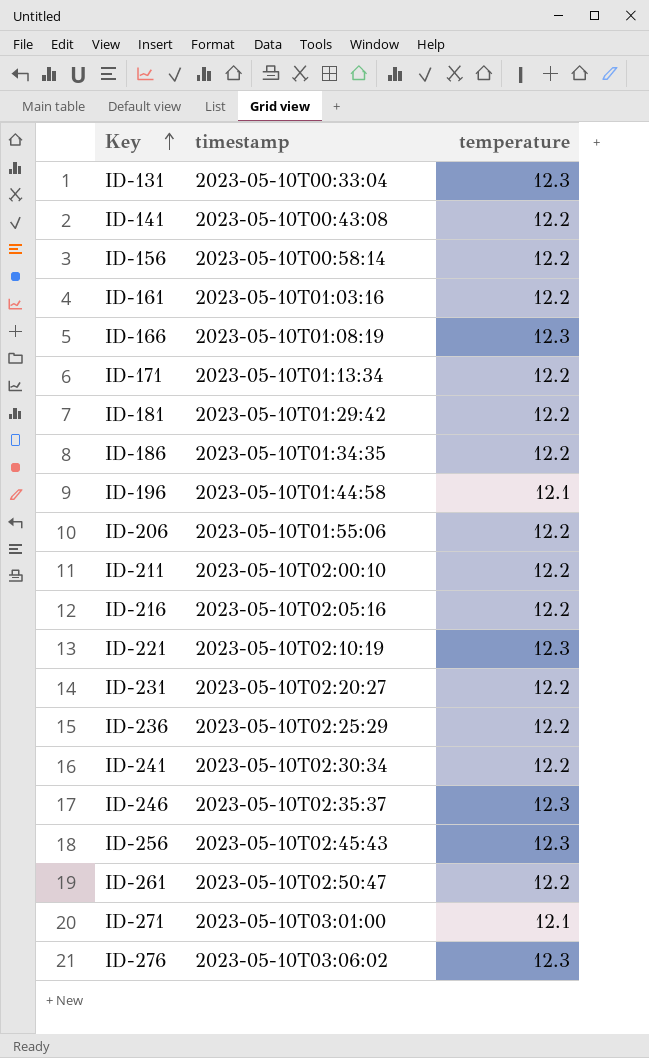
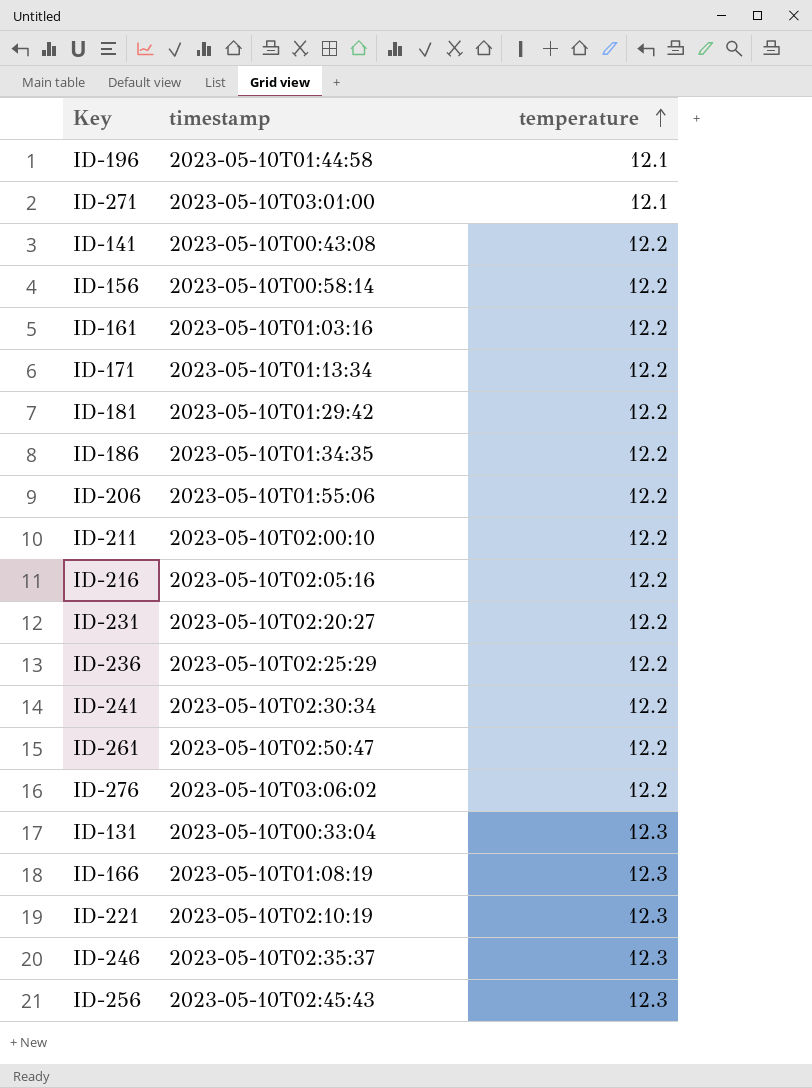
row order: Key ascending -> temperature ascending
ID-276 | temperature: 12.3 -> 12.2

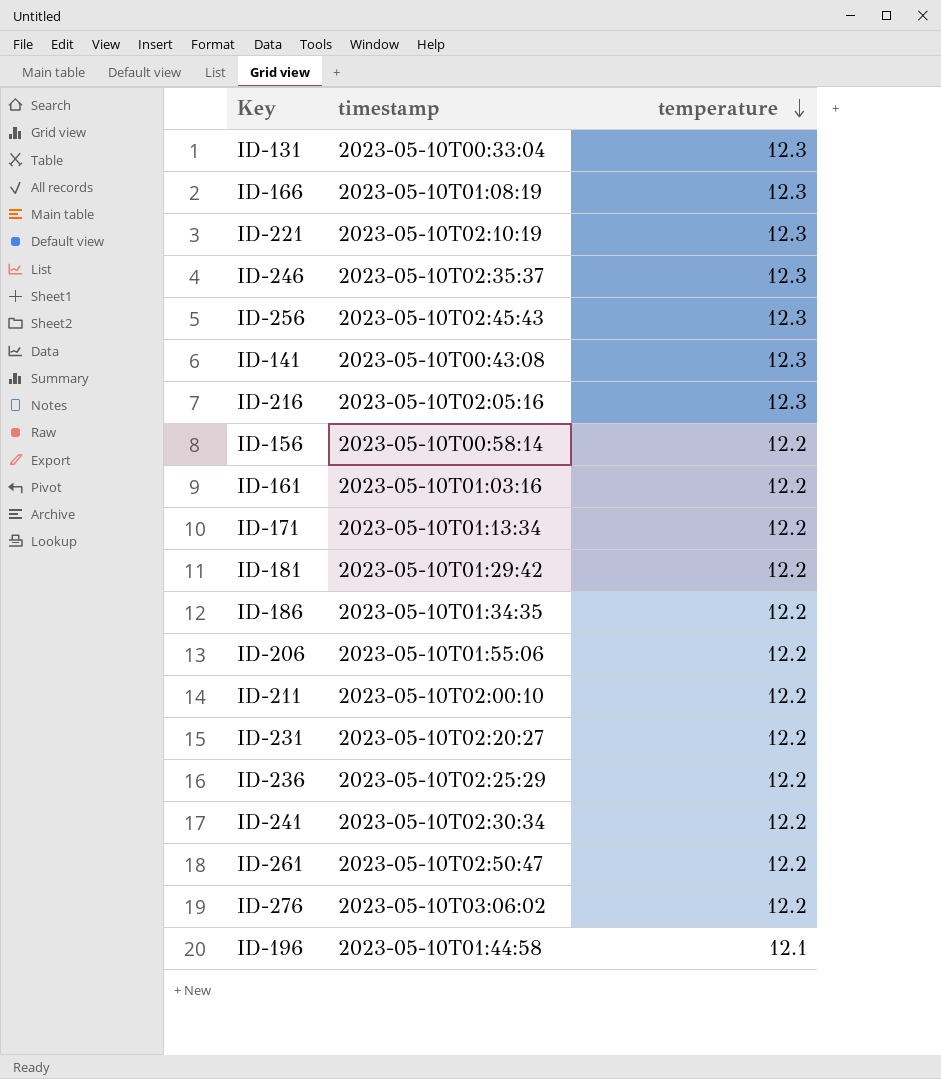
row order: temperature ascending -> temperature descending
row ID-271: 2023-05-10T03:01:00 | 12.1 -> none
ID-141 | temperature: 12.2 -> 12.3
ID-216 | temperature: 12.2 -> 12.3

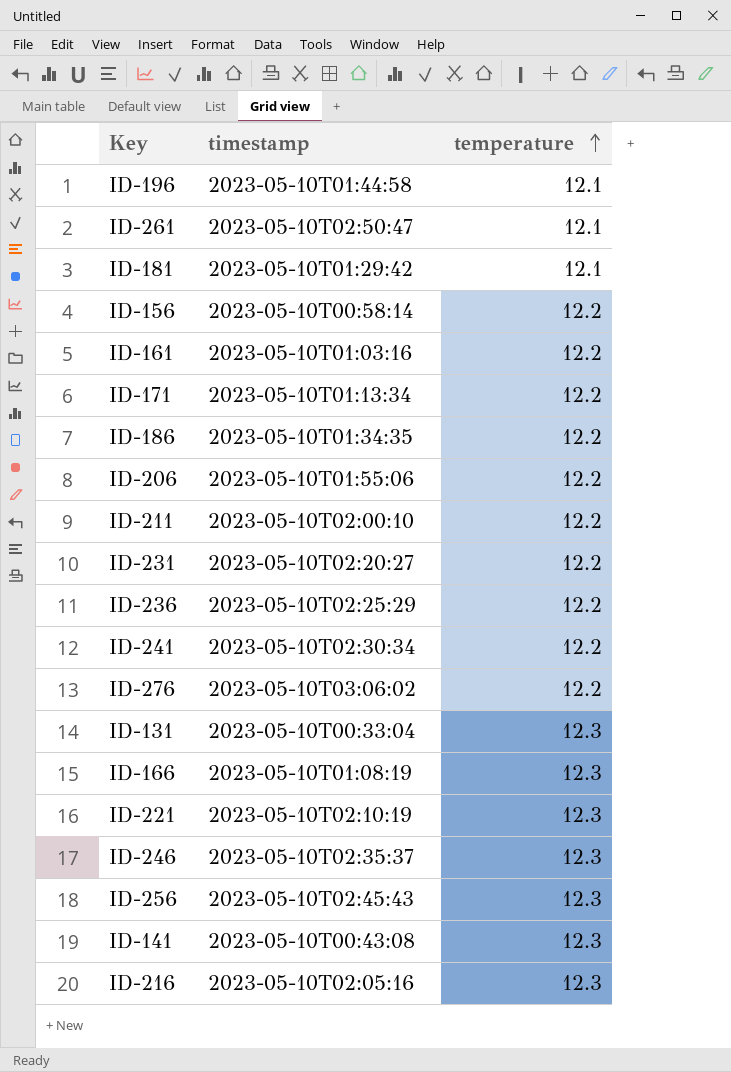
row order: temperature descending -> temperature ascending
ID-261 | temperature: 12.2 -> 12.1
ID-181 | temperature: 12.2 -> 12.1

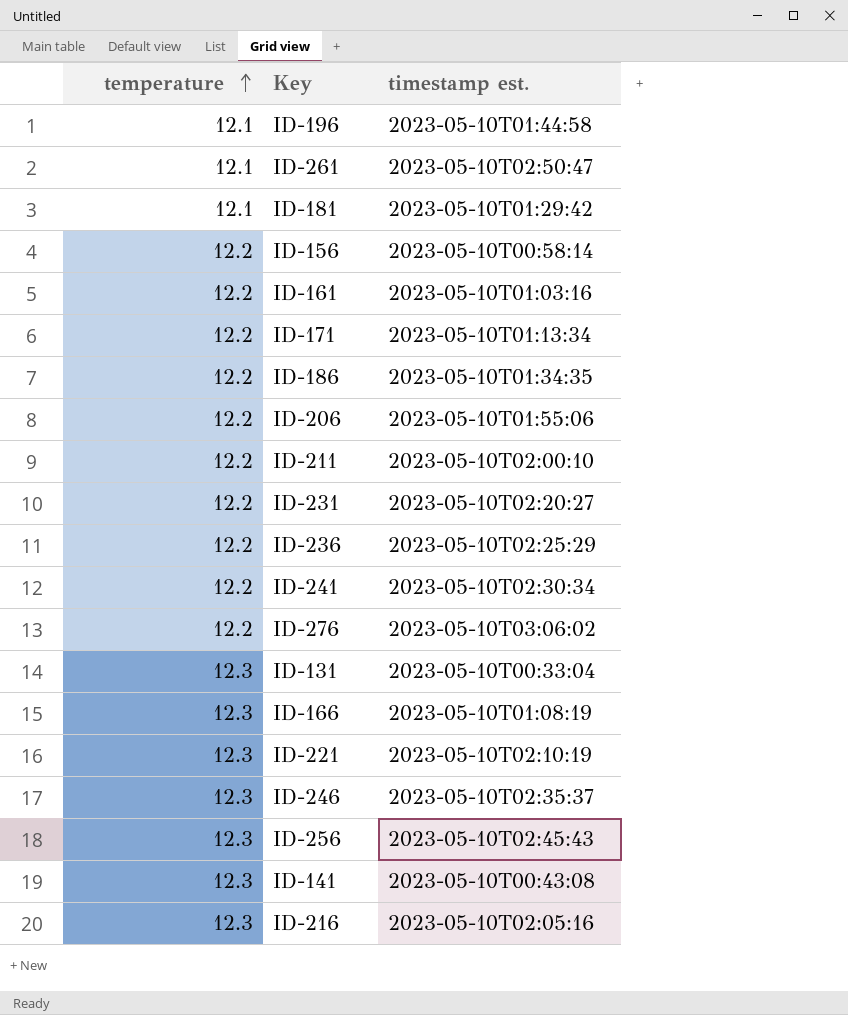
column temperature | position: 3 -> 1
column name: timestamp -> timestamp est.

